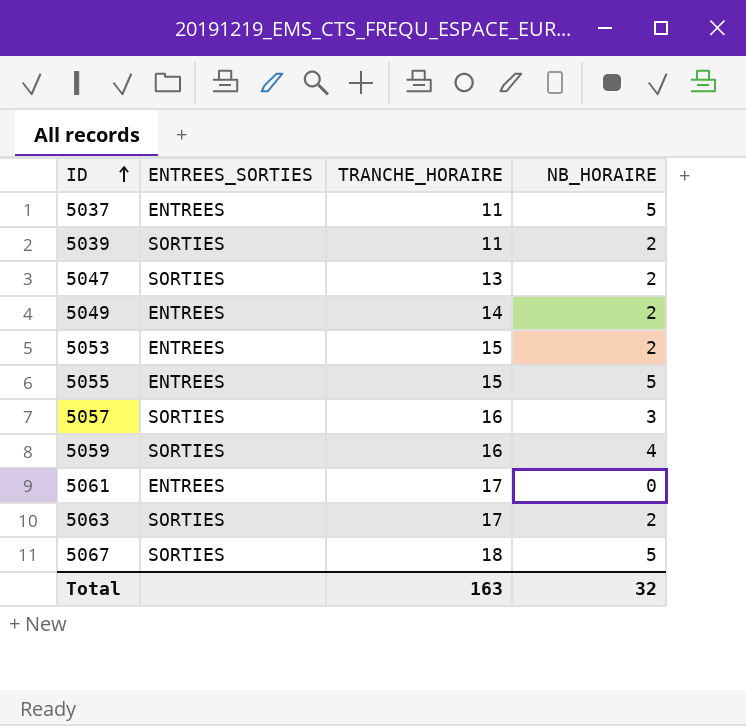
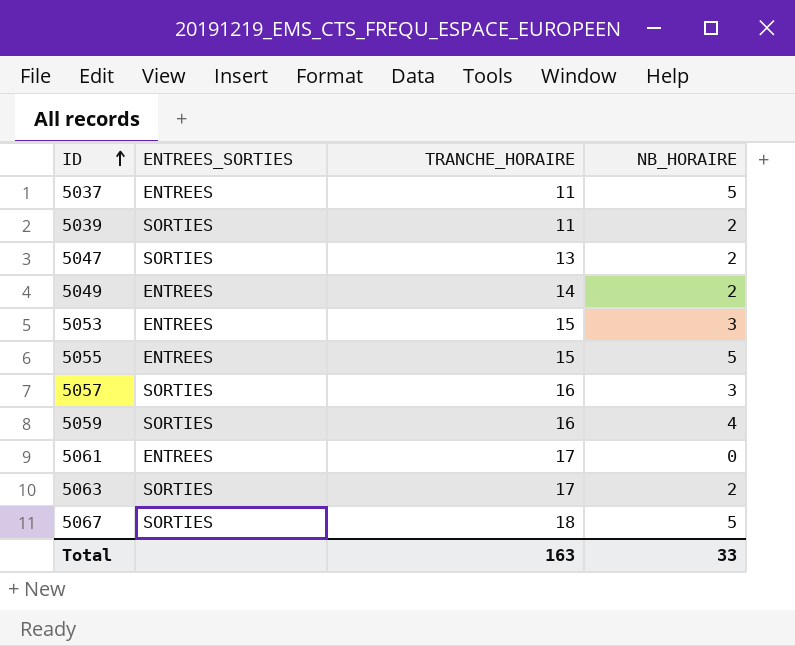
5053 | NB_HORAIRE: 2 -> 3
Total | NB_HORAIRE: 32 -> 33

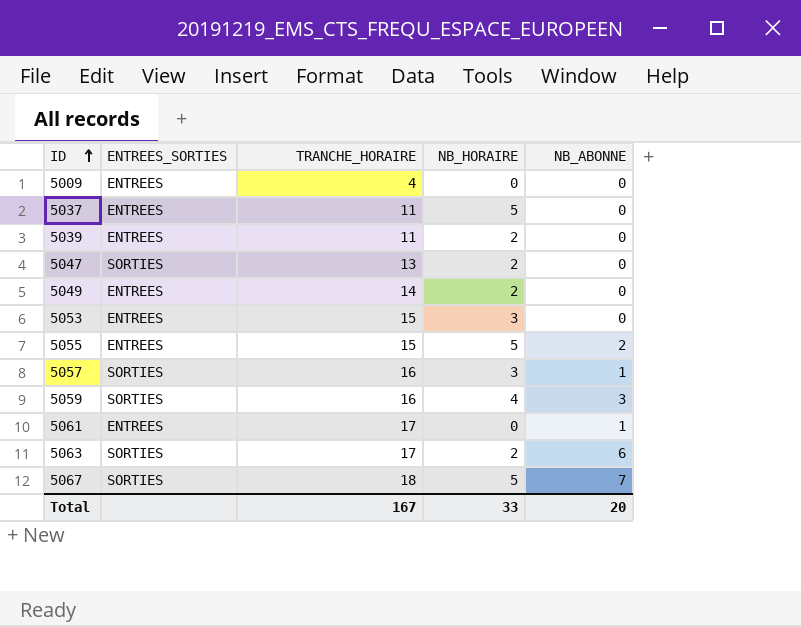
column NB_ABONNE | position: none -> 5
row 5009: none -> ENTREES | 4 | 0 | 0
5039 | ENTREES_SORTIES: SORTIES -> ENTREES
Total | TRANCHE_HORAIRE: 163 -> 167

